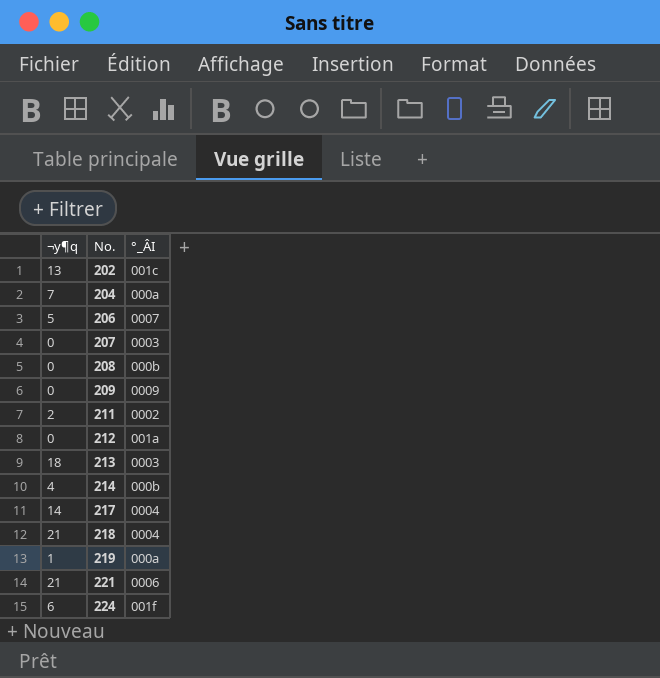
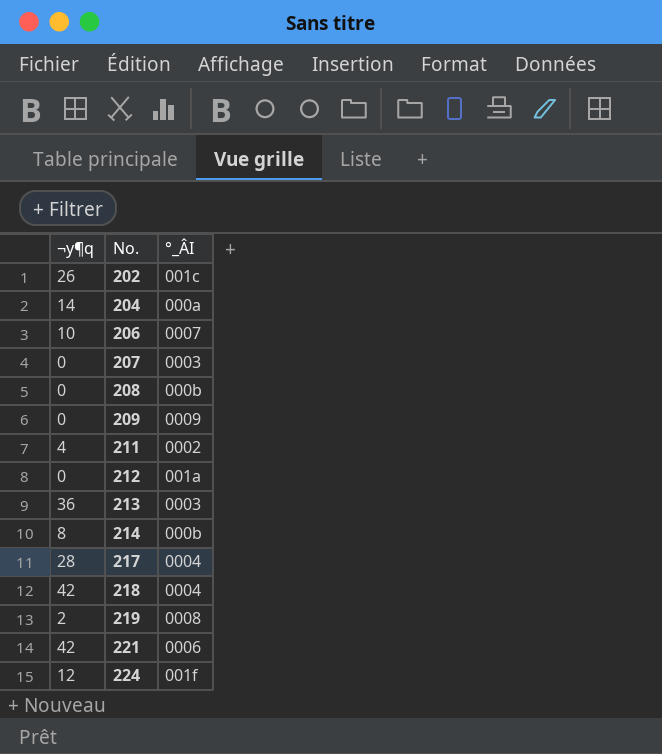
202 | ¬y¶q: 13 -> 26
204 | ¬y¶q: 7 -> 14
206 | ¬y¶q: 5 -> 10
211 | ¬y¶q: 2 -> 4
213 | ¬y¶q: 18 -> 36
214 | ¬y¶q: 4 -> 8
217 | ¬y¶q: 14 -> 28
218 | ¬y¶q: 21 -> 42
219 | ¬y¶q: 1 -> 2
219 | °_ÂI: 000a -> 0008
221 | ¬y¶q: 21 -> 42
224 | ¬y¶q: 6 -> 12

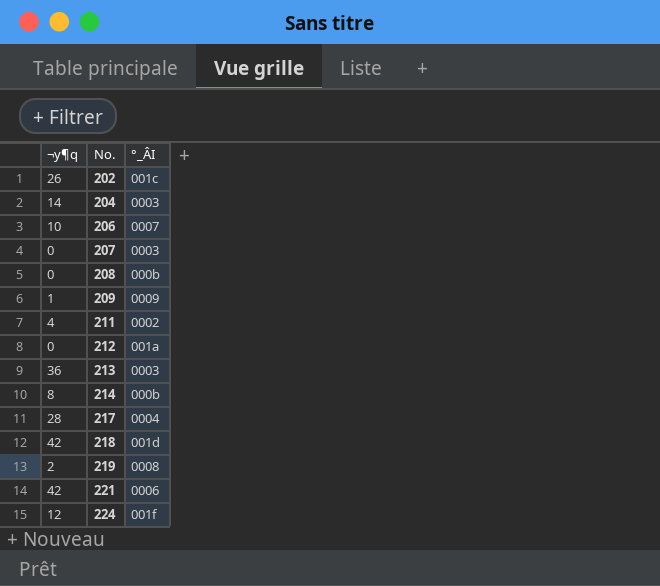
204 | °_ÂI: 000a -> 0003
209 | ¬y¶q: 0 -> 1
218 | °_ÂI: 0004 -> 001d

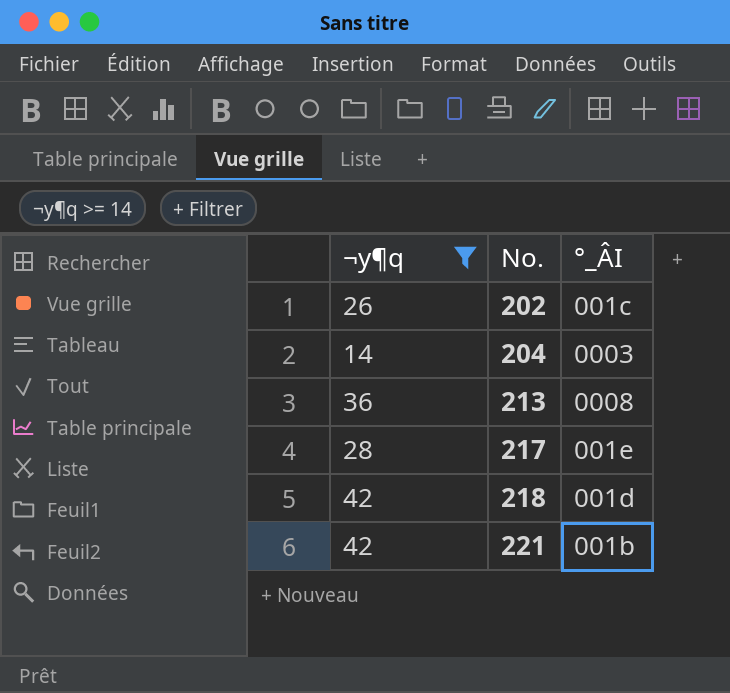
filter: none -> ¬y¶q >= 14
213 | °_ÂI: 0003 -> 0008
217 | °_ÂI: 0004 -> 001e
221 | °_ÂI: 0006 -> 001b

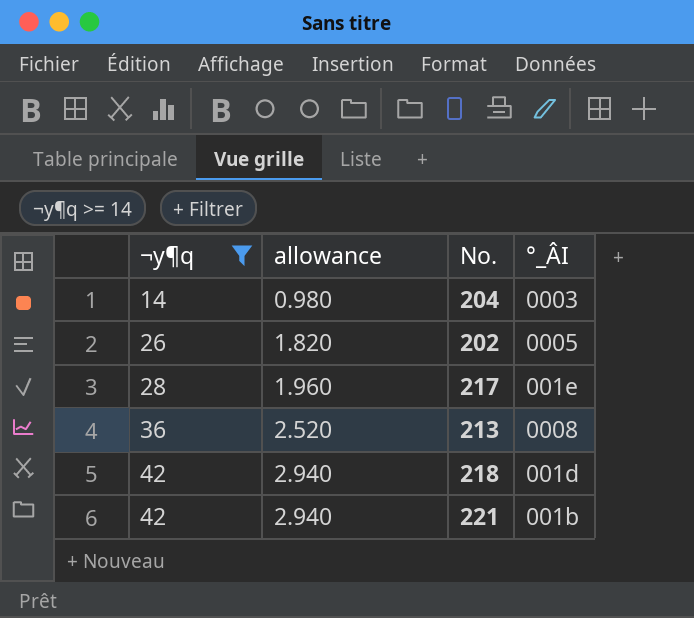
row order: No. ascending -> ¬y¶q ascending
column allowance | formula: none -> [¬y¶q] * 0.07
202 | °_ÂI: 001c -> 0005

